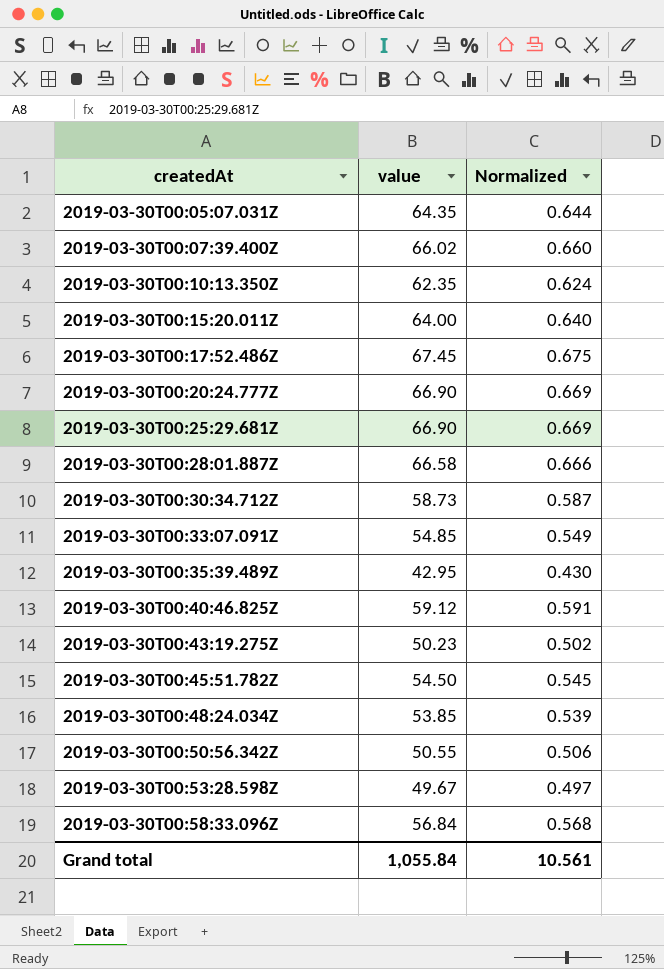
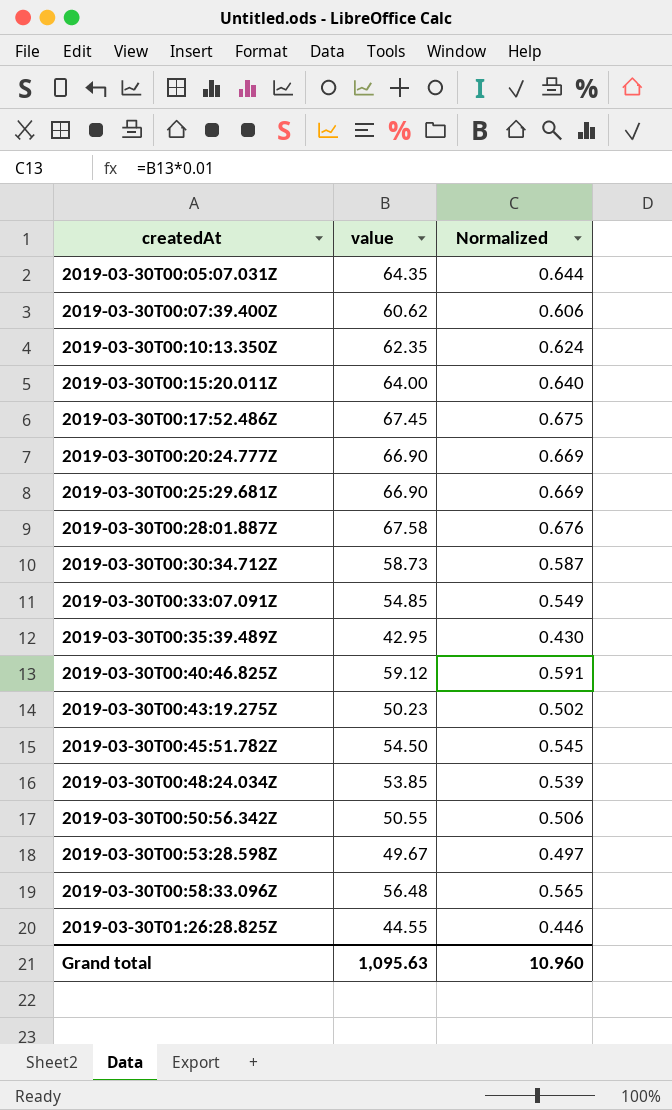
2019-03-30T00:07:39.400Z | value: 66.02 -> 60.62
2019-03-30T00:07:39.400Z | Normalized: 0.660 -> 0.606
2019-03-30T00:28:01.887Z | value: 66.58 -> 67.58
2019-03-30T00:28:01.887Z | Normalized: 0.666 -> 0.676
2019-03-30T00:58:33.096Z | value: 56.84 -> 56.48
2019-03-30T00:58:33.096Z | Normalized: 0.568 -> 0.565
row 2019-03-30T01:26:28.825Z: none -> 44.55 | 0.446
Grand total | value: 1,055.84 -> 1,095.63
Grand total | Normalized: 10.561 -> 10.960

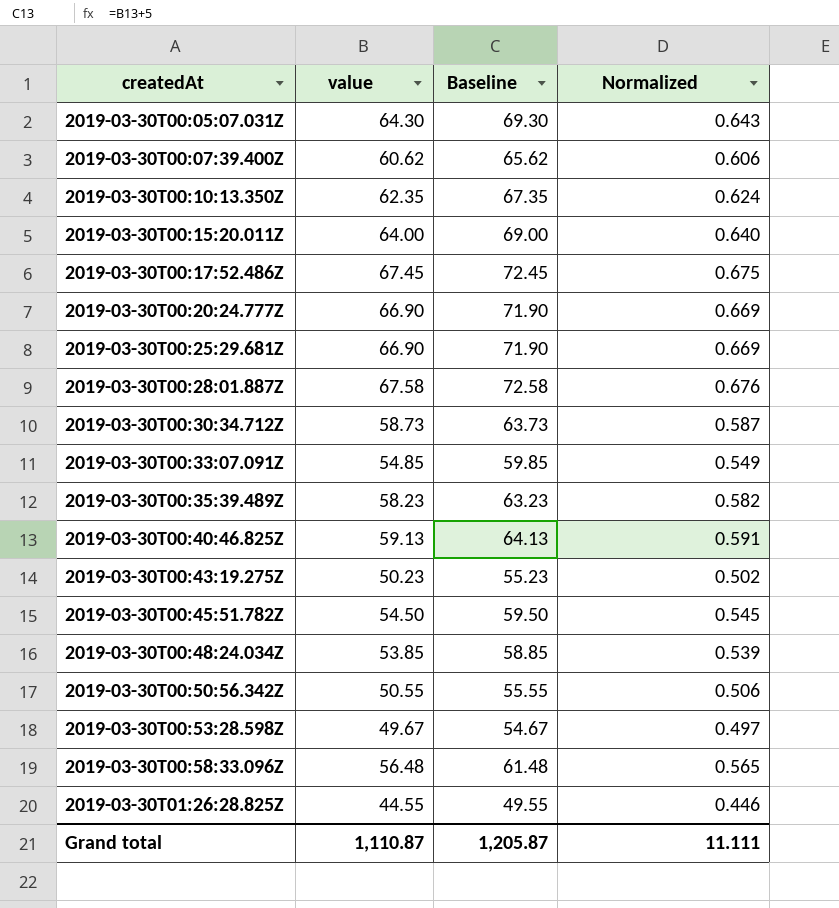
column Baseline | formula: none -> [value] + 5
2019-03-30T00:05:07.031Z | value: 64.35 -> 64.30
2019-03-30T00:05:07.031Z | Normalized: 0.644 -> 0.643
2019-03-30T00:35:39.489Z | value: 42.95 -> 58.23
2019-03-30T00:35:39.489Z | Normalized: 0.430 -> 0.582
2019-03-30T00:40:46.825Z | value: 59.12 -> 59.13
Grand total | value: 1,095.63 -> 1,110.87
Grand total | Normalized: 10.960 -> 11.111

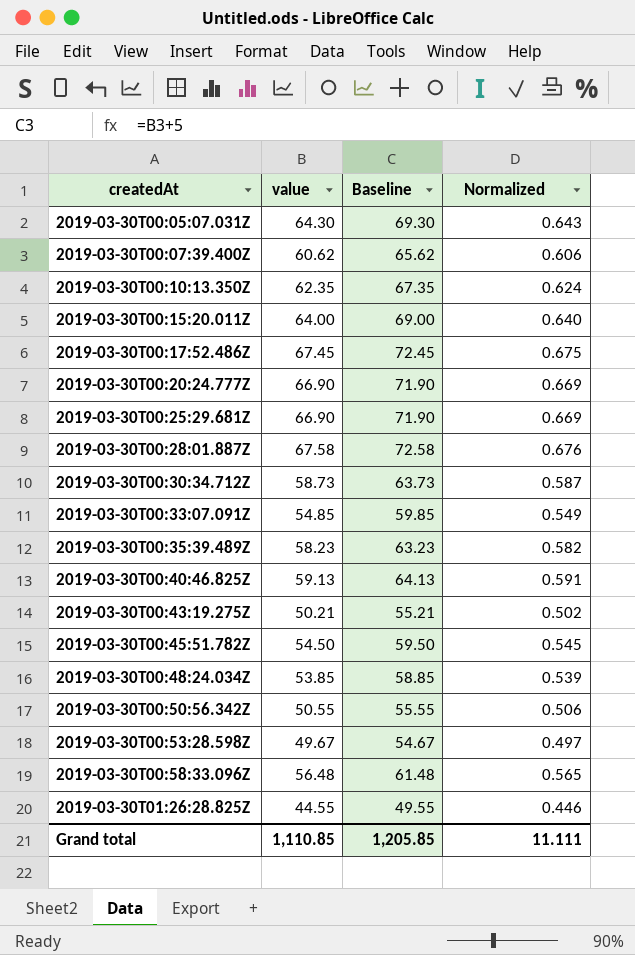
2019-03-30T00:43:19.275Z | value: 50.23 -> 50.21
2019-03-30T00:43:19.275Z | Baseline: 55.23 -> 55.21
Grand total | value: 1,110.87 -> 1,110.85
Grand total | Baseline: 1,205.87 -> 1,205.85

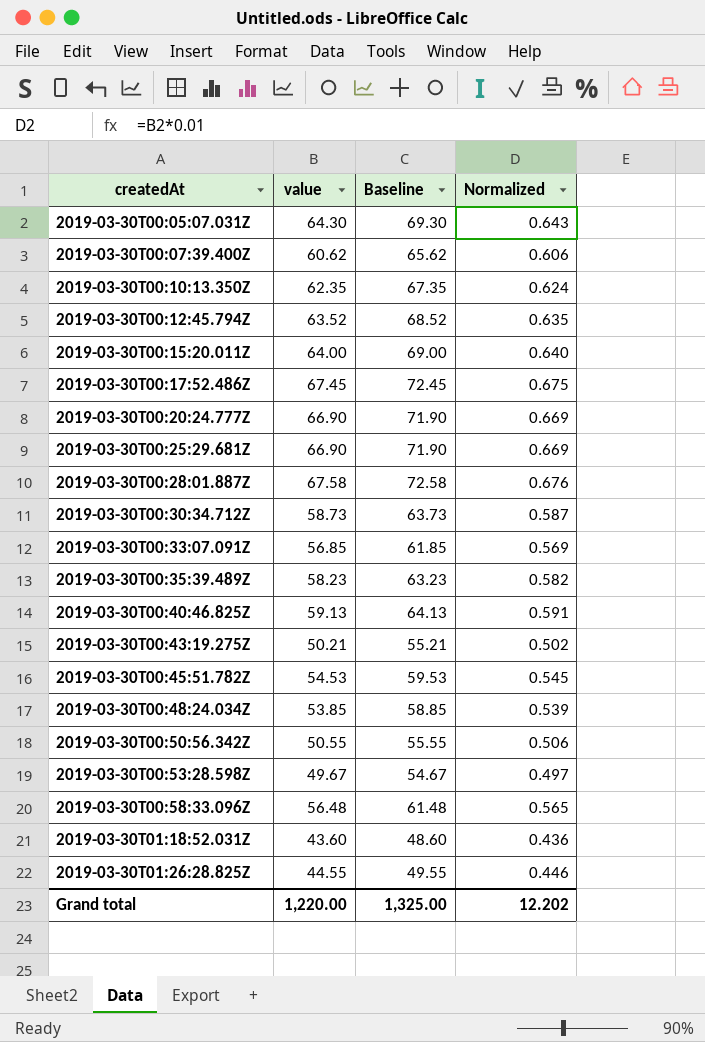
row 2019-03-30T00:12:45.794Z: none -> 63.52 | 68.52 | 0.635
2019-03-30T00:33:07.091Z | value: 54.85 -> 56.85
2019-03-30T00:33:07.091Z | Baseline: 59.85 -> 61.85
2019-03-30T00:33:07.091Z | Normalized: 0.549 -> 0.569
2019-03-30T00:45:51.782Z | value: 54.50 -> 54.53
2019-03-30T00:45:51.782Z | Baseline: 59.50 -> 59.53
row 2019-03-30T01:18:52.031Z: none -> 43.60 | 48.60 | 0.436
Grand total | value: 1,110.85 -> 1,220.00
Grand total | Baseline: 1,205.85 -> 1,325.00
Grand total | Normalized: 11.111 -> 12.202

